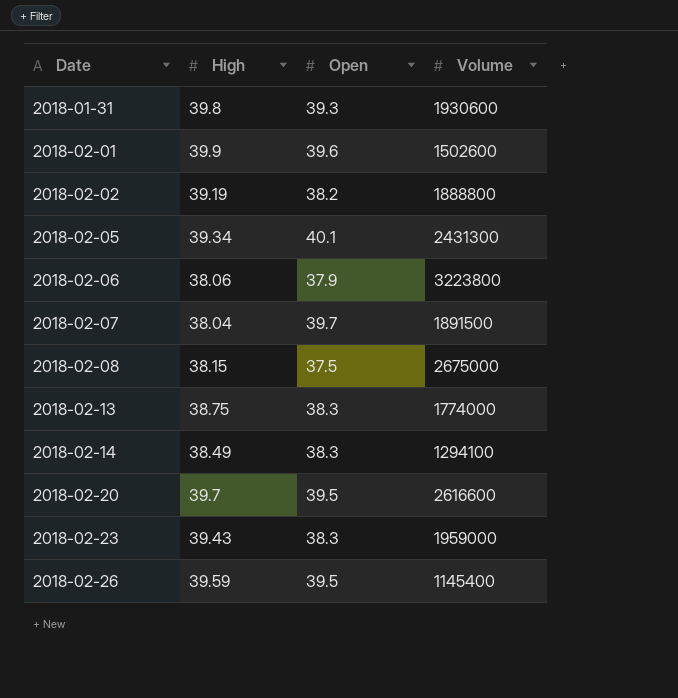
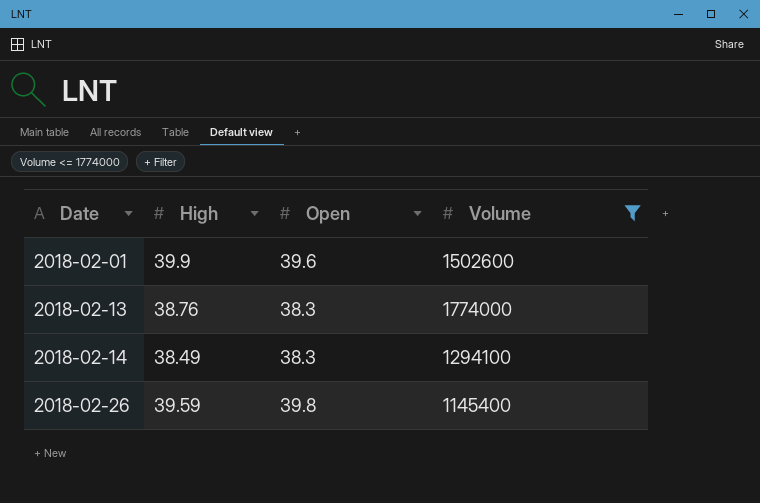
filter: none -> Volume <= 1774000
2018-02-13 | High: 38.75 -> 38.76
2018-02-26 | Open: 39.5 -> 39.8

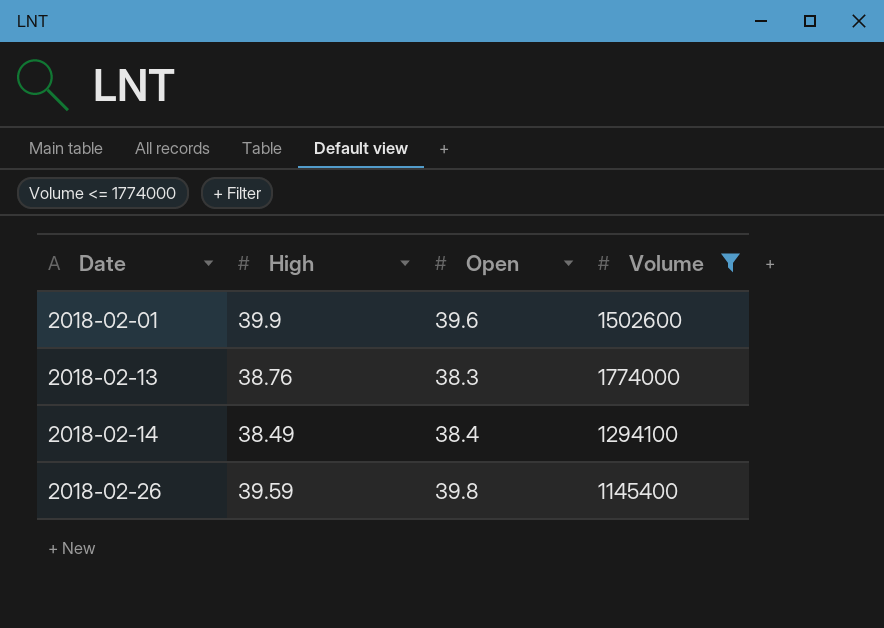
2018-02-14 | Open: 38.3 -> 38.4

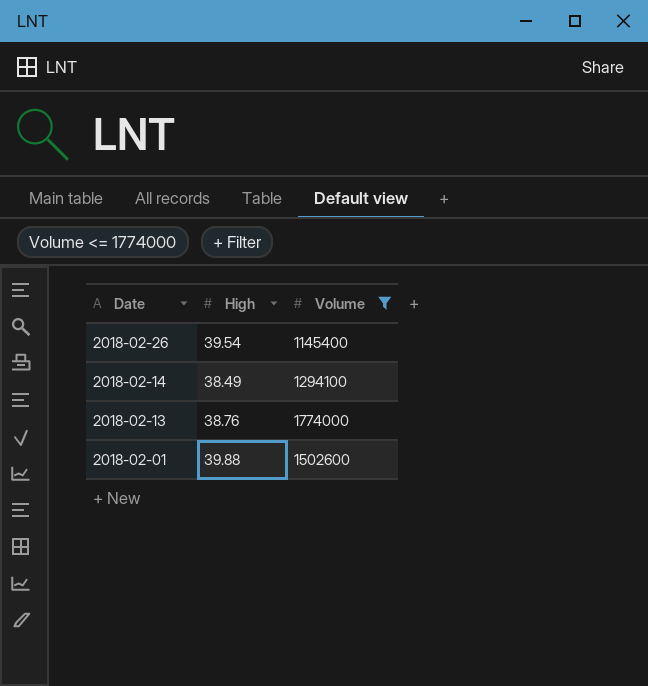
row order: Date ascending -> Date descending
column Open | position: 3 -> none
2018-02-26 | High: 39.59 -> 39.54
2018-02-01 | High: 39.9 -> 39.88

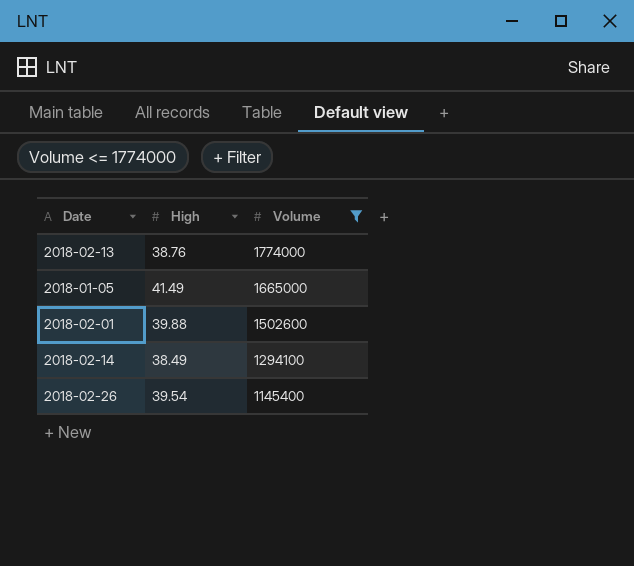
row order: Date descending -> Volume descending
row 2018-01-05: none -> 41.49 | 1665000

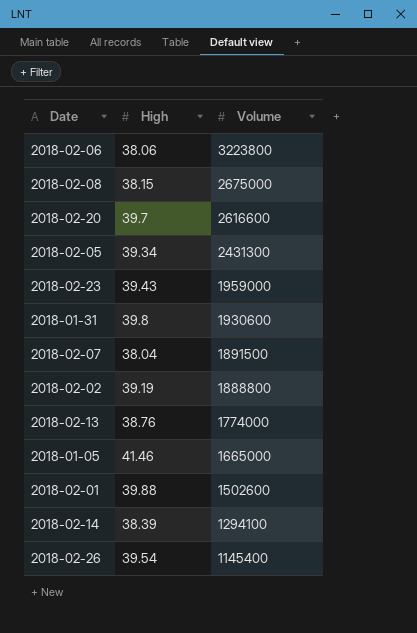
filter: Volume <= 1774000 -> none
2018-01-05 | High: 41.49 -> 41.46
2018-02-14 | High: 38.49 -> 38.39

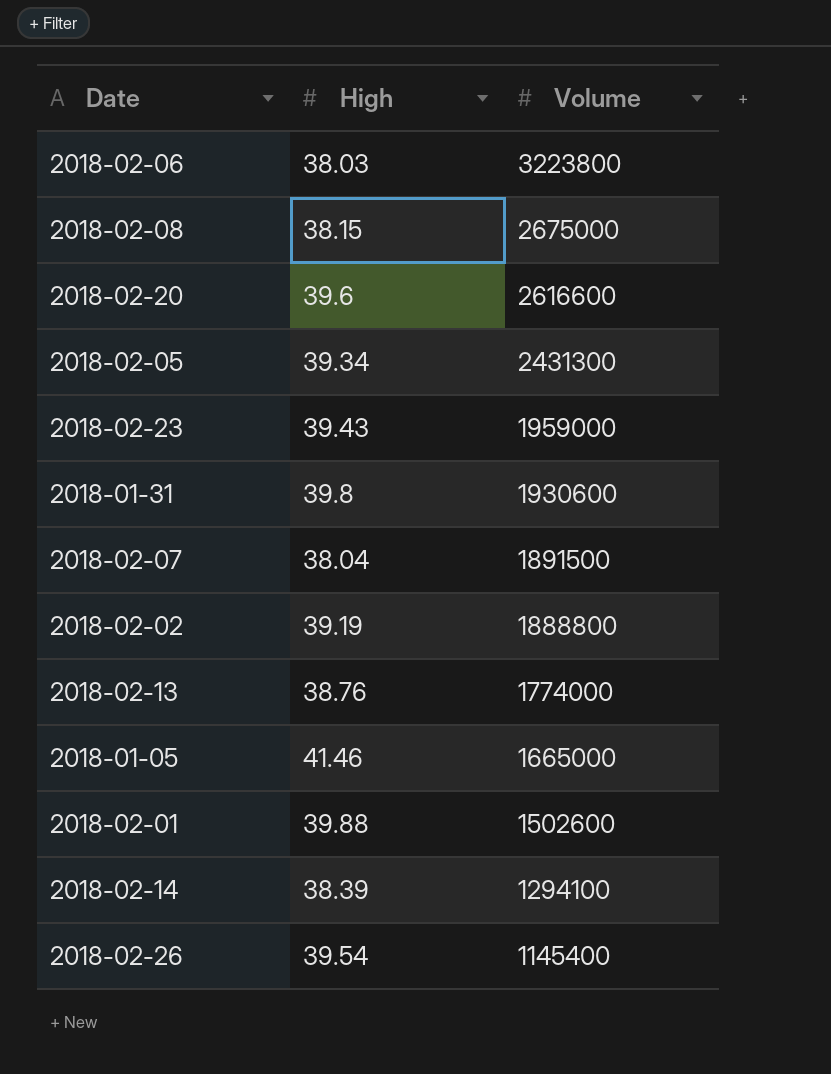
2018-02-06 | High: 38.06 -> 38.03
2018-02-20 | High: 39.7 -> 39.6

